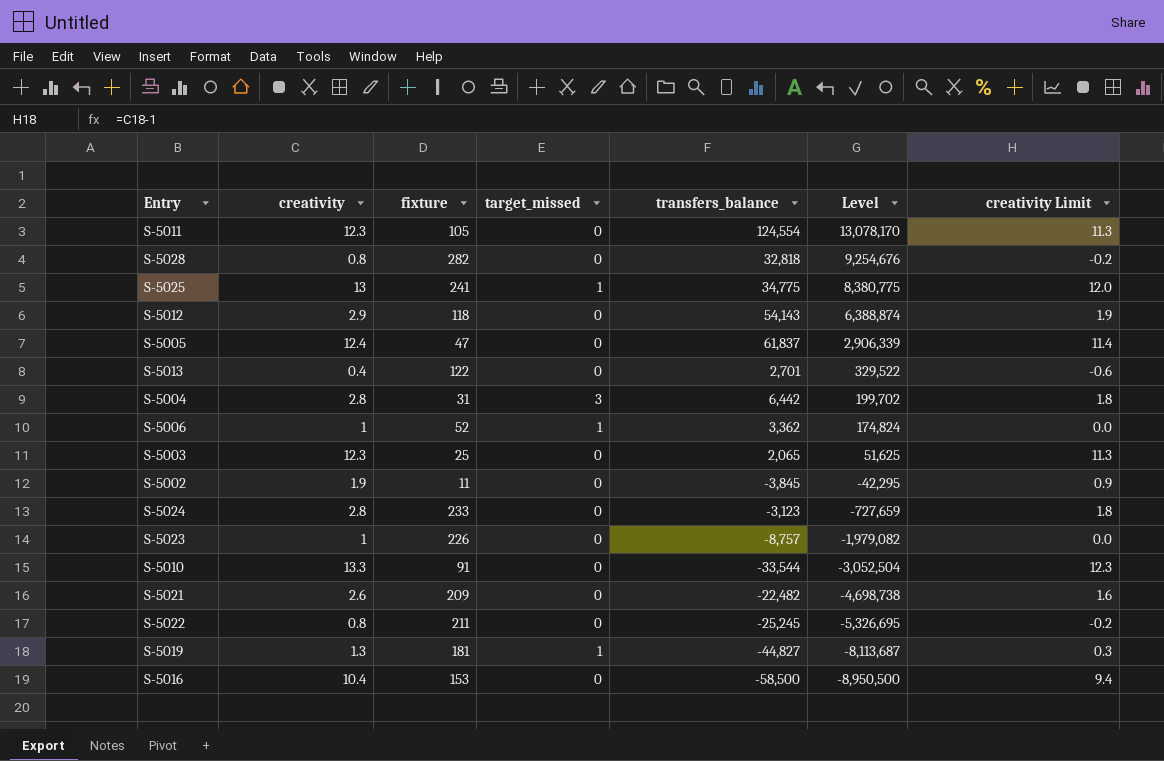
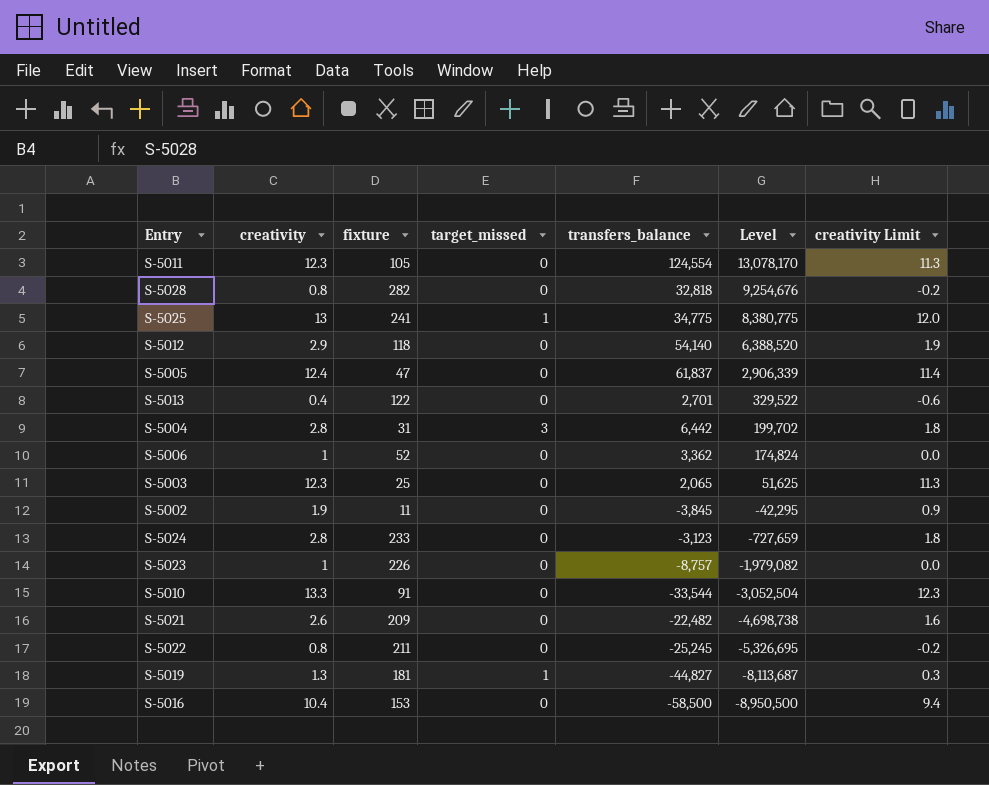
S-5012 | transfers_balance: 54,143 -> 54,140
S-5012 | Level: 6,388,874 -> 6,388,520
S-5006 | target_missed: 1 -> 0

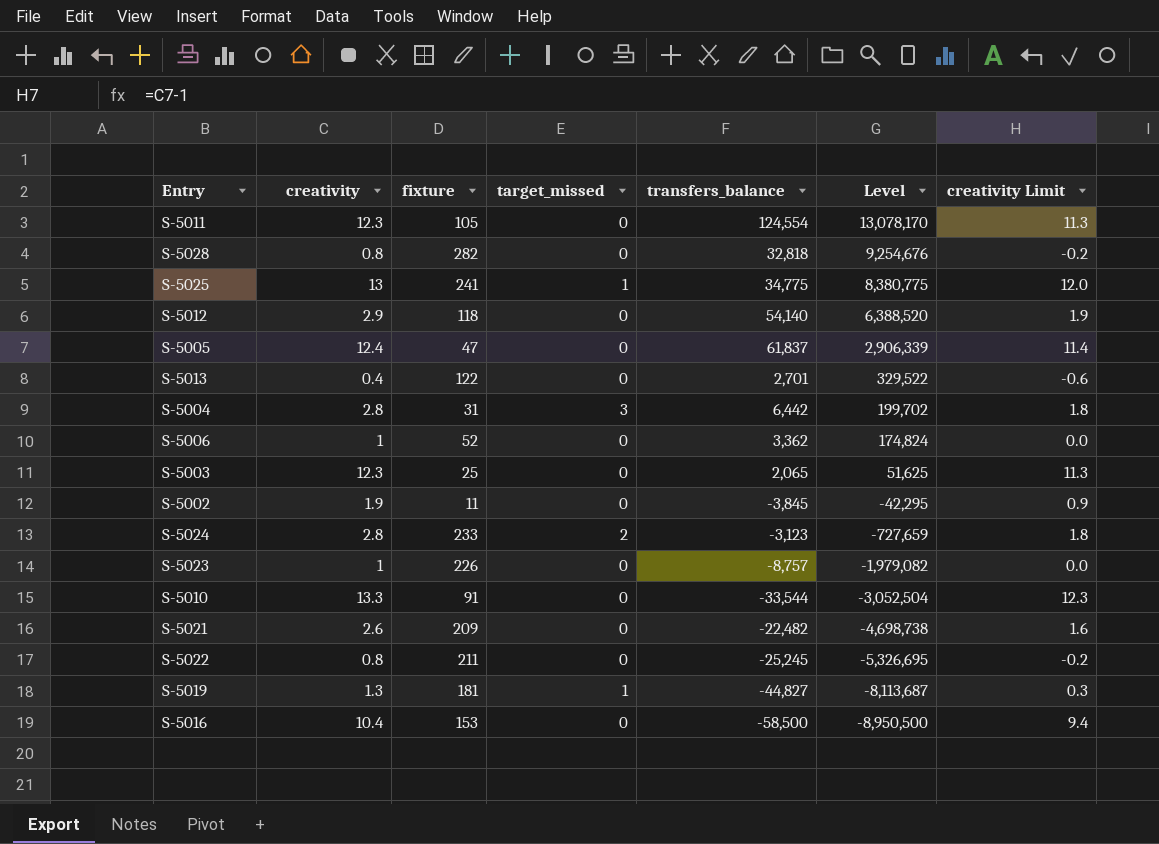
S-5024 | target_missed: 0 -> 2

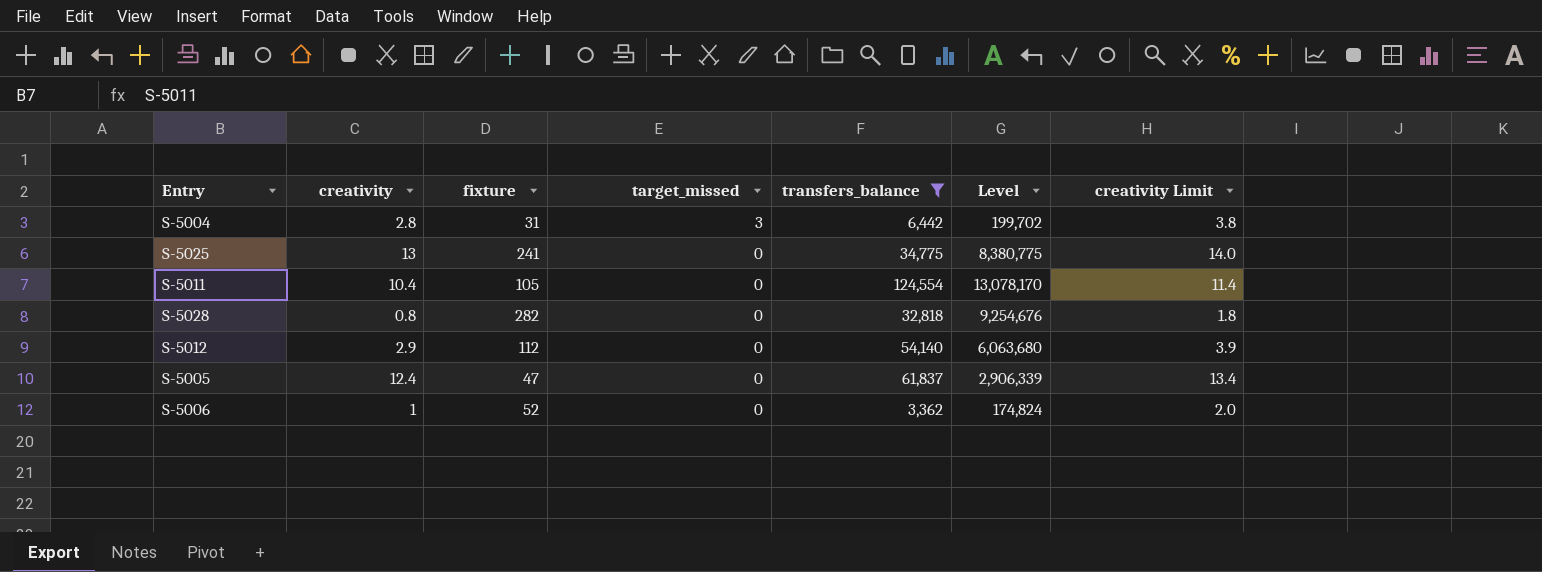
filter: none -> transfers_balance >= 3,362
row order: Level descending -> target_missed descending
column creativity Limit | formula: [creativity] - 1 -> [creativity] + 1
S-5025 | target_missed: 1 -> 0
S-5011 | creativity: 12.3 -> 10.4
S-5012 | fixture: 118 -> 112
S-5012 | Level: 6,388,520 -> 6,063,680

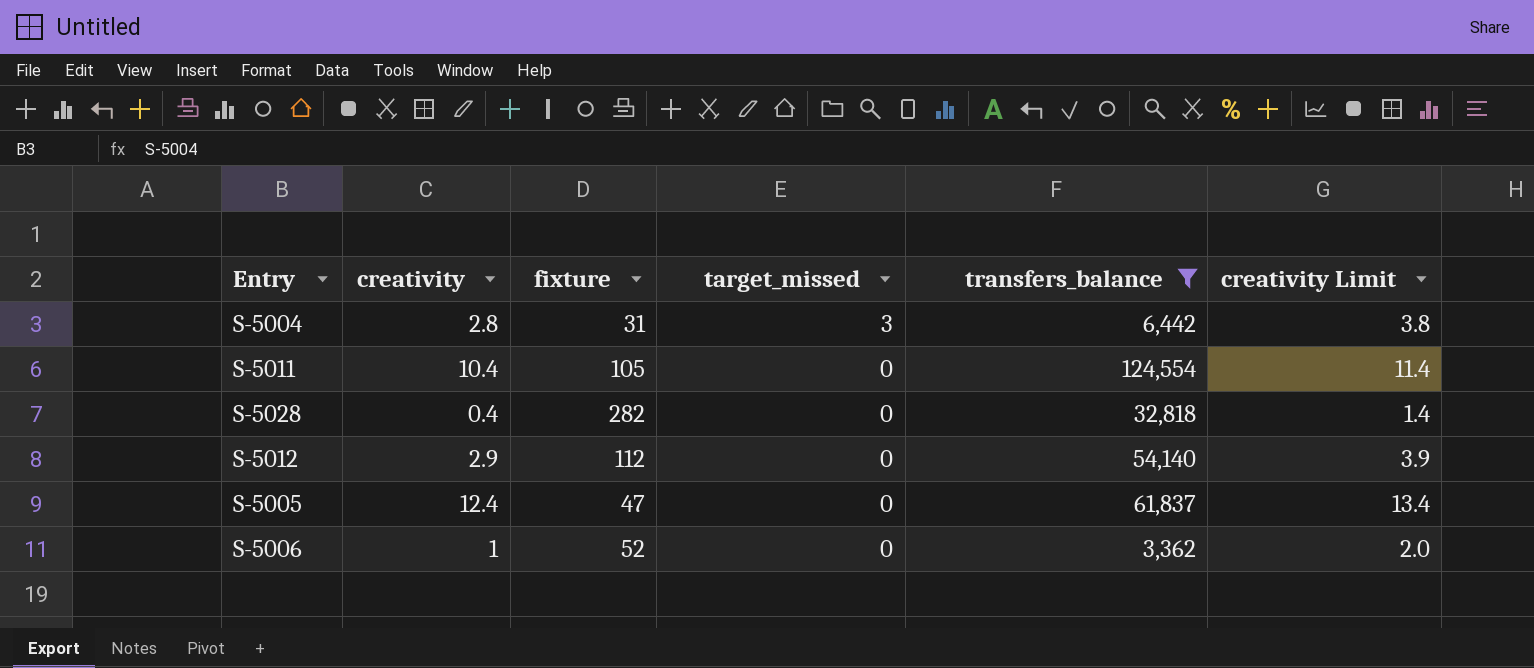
column Level | formula: [fixture] * [transfers_balance] -> none
row S-5025: 13 | 241 | 0 | 34,775 | 8,380,775 | 14.0 -> none
S-5028 | creativity: 0.8 -> 0.4
S-5028 | creativity Limit: 1.8 -> 1.4

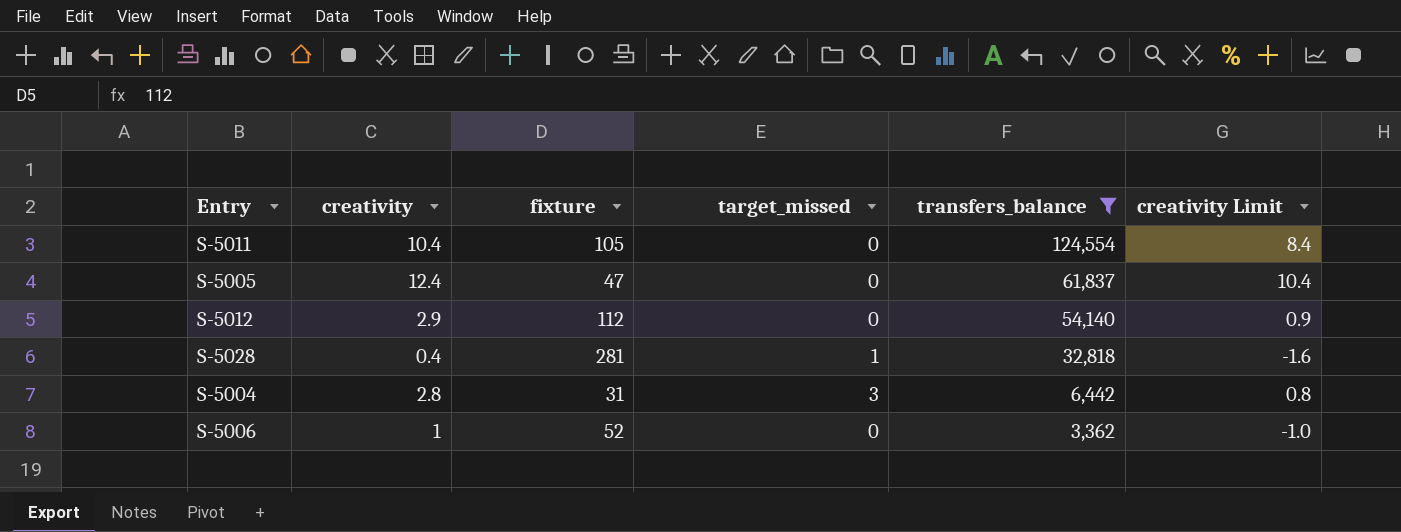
row order: target_missed descending -> transfers_balance descending
column creativity Limit | formula: [creativity] + 1 -> [creativity] - 2
S-5028 | fixture: 282 -> 281
S-5028 | target_missed: 0 -> 1

